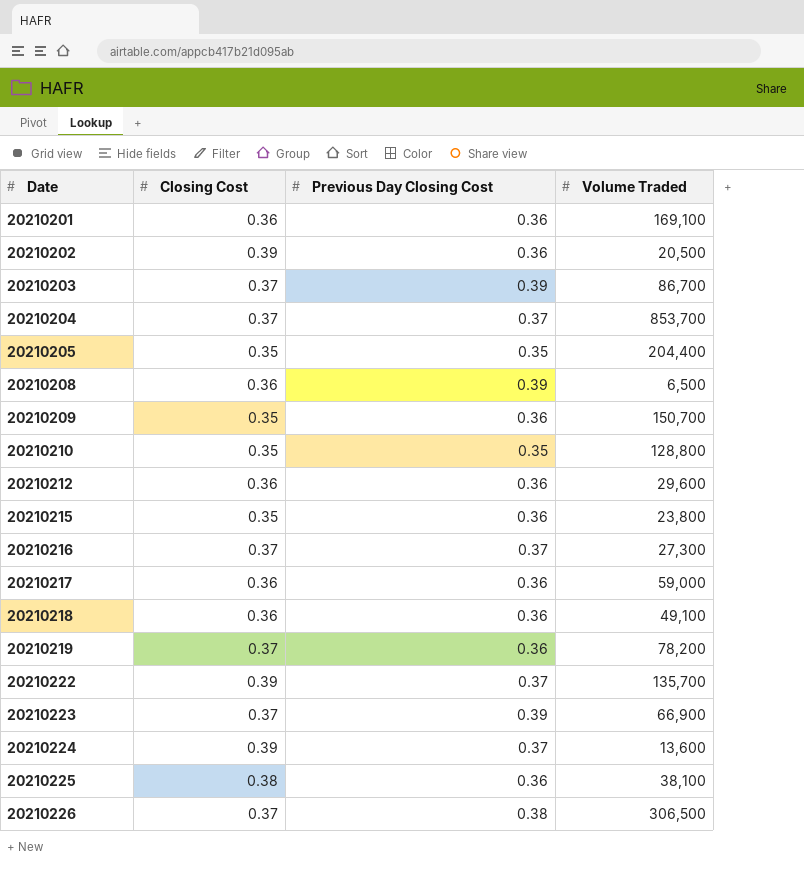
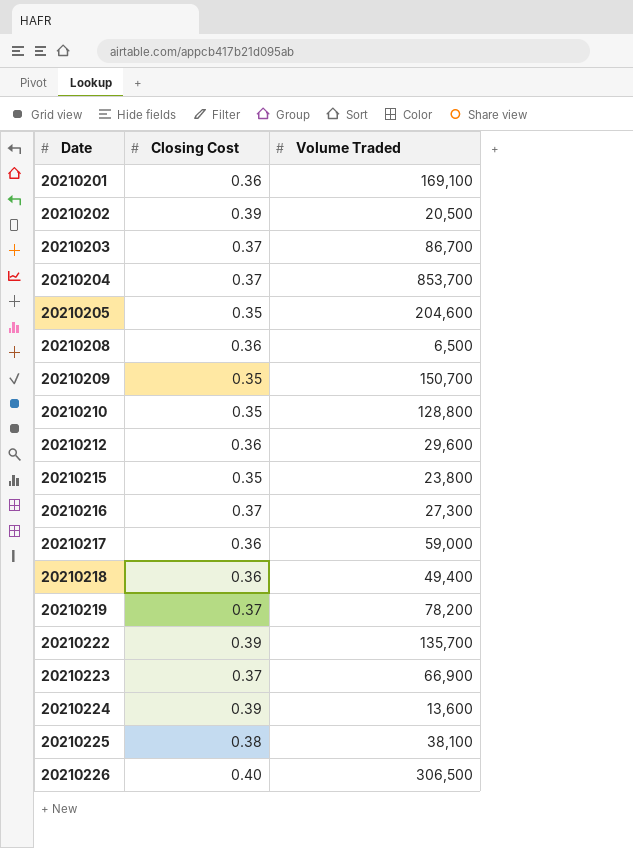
column Previous Day Closing Cost | position: 3 -> none
20210205 | Volume Traded: 204,400 -> 204,600
20210218 | Volume Traded: 49,100 -> 49,400
20210226 | Closing Cost: 0.37 -> 0.40

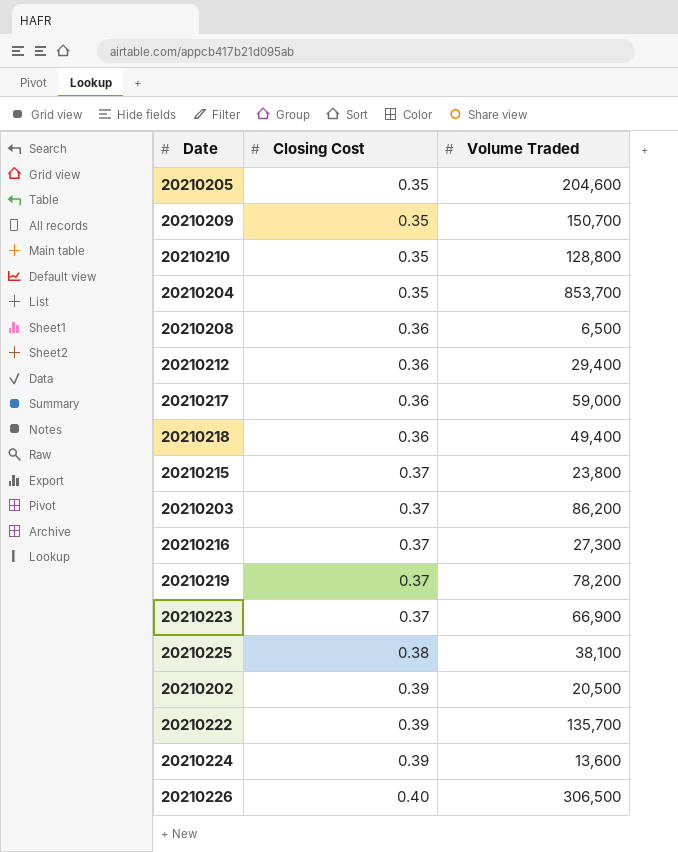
row order: Date ascending -> Closing Cost ascending
row 20210201: 0.36 | 169,100 -> none
20210204 | Closing Cost: 0.37 -> 0.35
20210212 | Volume Traded: 29,600 -> 29,400
20210215 | Closing Cost: 0.35 -> 0.37
20210203 | Volume Traded: 86,700 -> 86,200

